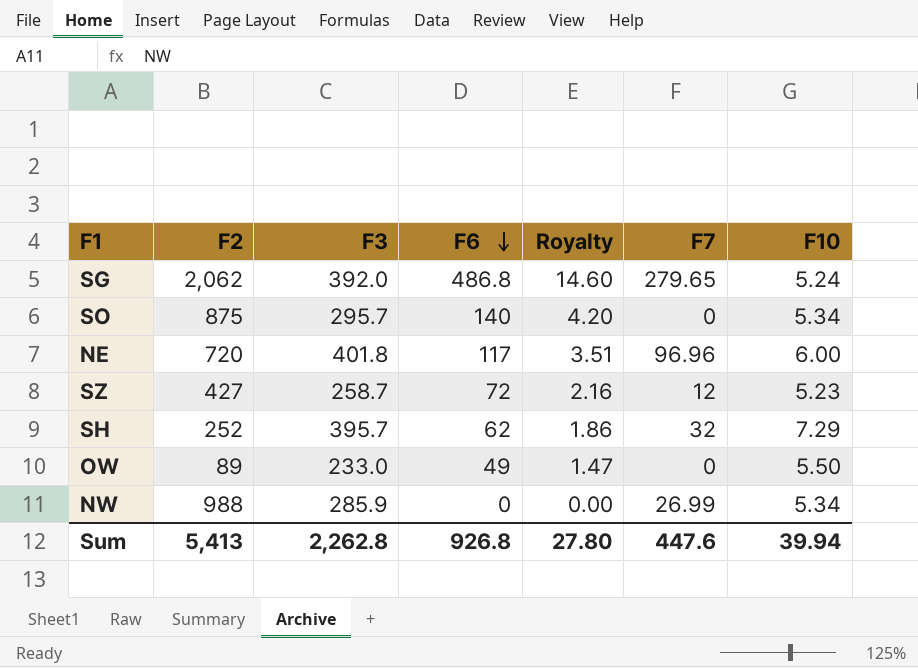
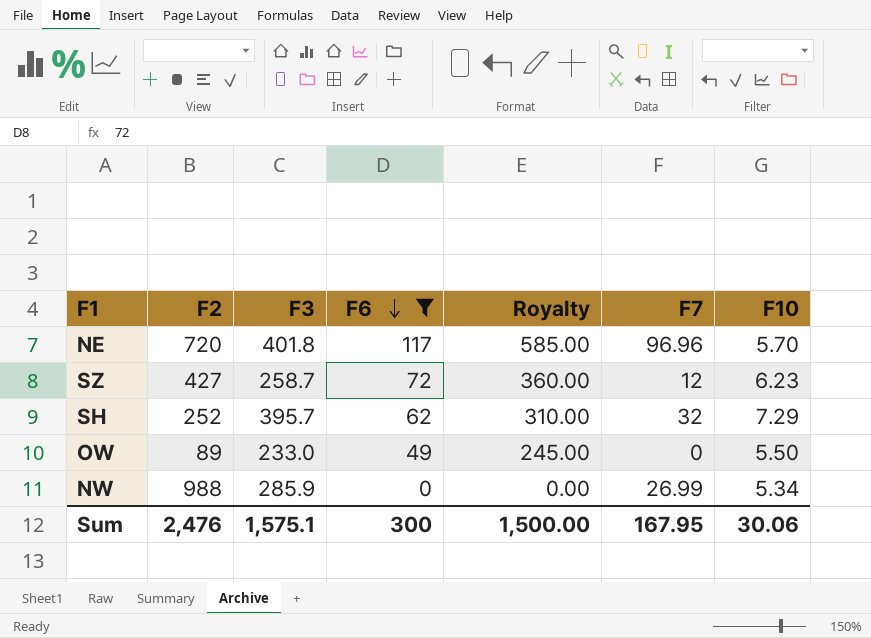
filter: none -> F6 <= 117
column Royalty | formula: [F6] * 0.03 -> [F6] * 5
NE | F10: 6.00 -> 5.70
SZ | F10: 5.23 -> 6.23
Sum | F2: 5,413 -> 2,476
Sum | F3: 2,262.8 -> 1,575.1
Sum | F6: 926.8 -> 300
Sum | Royalty: 27.80 -> 1,500.00
Sum | F7: 447.6 -> 167.95
Sum | F10: 39.94 -> 30.06

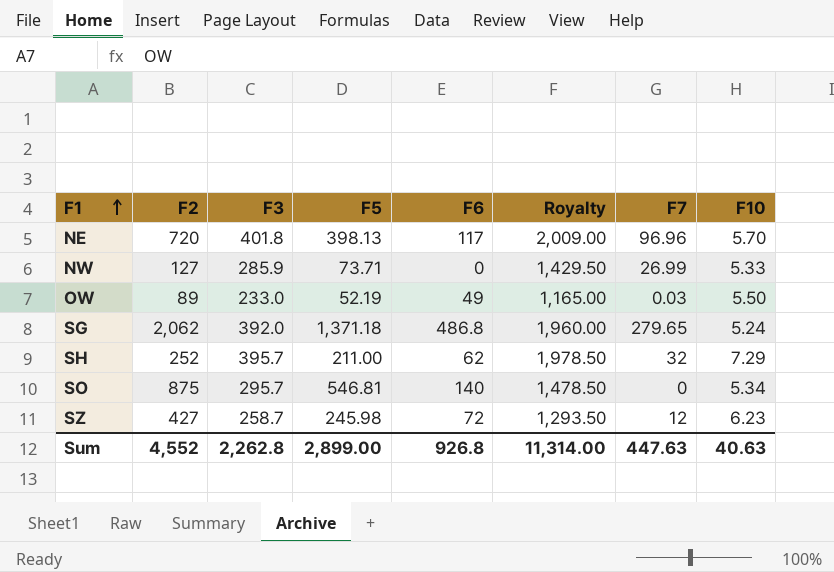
filter: F6 <= 117 -> none
row order: F6 descending -> F1 ascending
column F5 | position: none -> 4
column Royalty | formula: [F6] * 5 -> [F3] * 5
NW | F2: 988 -> 127
NW | F10: 5.34 -> 5.33
OW | F7: 0 -> 0.03
Sum | F2: 2,476 -> 4,552
Sum | F3: 1,575.1 -> 2,262.8
Sum | F6: 300 -> 926.8
Sum | Royalty: 1,500.00 -> 11,314.00
Sum | F7: 167.95 -> 447.63
Sum | F10: 30.06 -> 40.63

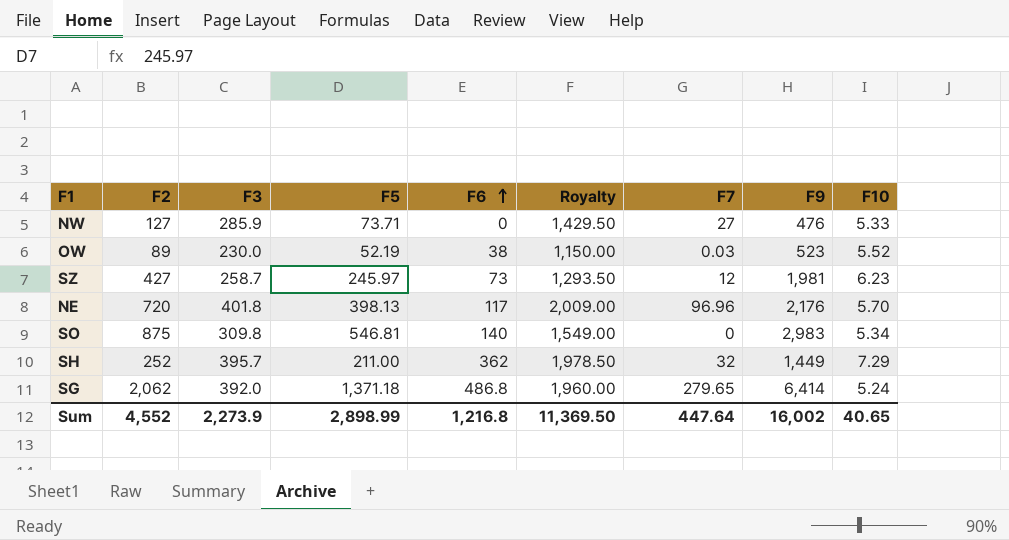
row order: F1 ascending -> F6 ascending
column F9 | position: none -> 8
NW | F7: 26.99 -> 27
OW | F3: 233.0 -> 230.0
OW | F6: 49 -> 38
OW | Royalty: 1,165.00 -> 1,150.00
OW | F10: 5.50 -> 5.52
SZ | F5: 245.98 -> 245.97
SZ | F6: 72 -> 73
SO | F3: 295.7 -> 309.8
SO | Royalty: 1,478.50 -> 1,549.00
SH | F6: 62 -> 362
Sum | F3: 2,262.8 -> 2,273.9
Sum | F5: 2,899.00 -> 2,898.99
Sum | F6: 926.8 -> 1,216.8
Sum | Royalty: 11,314.00 -> 11,369.50
Sum | F7: 447.63 -> 447.64
Sum | F10: 40.63 -> 40.65

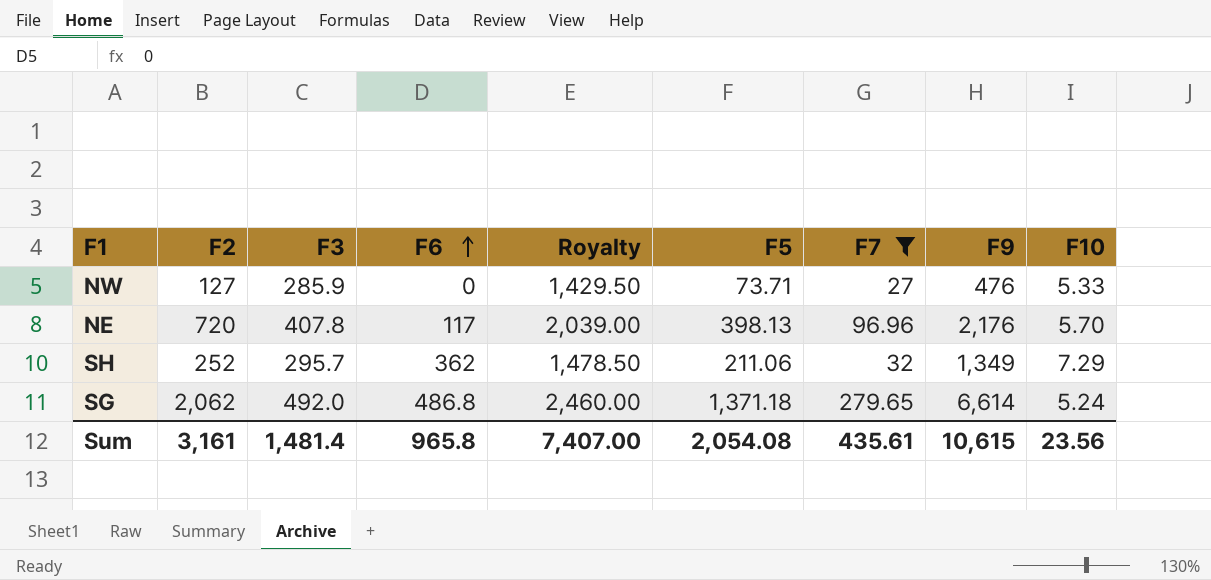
filter: none -> F7 >= 27
column F5 | position: 4 -> 6
NE | F3: 401.8 -> 407.8
NE | Royalty: 2,009.00 -> 2,039.00
SH | F3: 395.7 -> 295.7
SH | Royalty: 1,978.50 -> 1,478.50
SH | F5: 211.00 -> 211.06
SH | F9: 1,449 -> 1,349
SG | F3: 392.0 -> 492.0
SG | Royalty: 1,960.00 -> 2,460.00
SG | F9: 6,414 -> 6,614
Sum | F2: 4,552 -> 3,161
Sum | F3: 2,273.9 -> 1,481.4
Sum | F6: 1,216.8 -> 965.8
Sum | Royalty: 11,369.50 -> 7,407.00
Sum | F5: 2,898.99 -> 2,054.08
Sum | F7: 447.64 -> 435.61
Sum | F9: 16,002 -> 10,615
Sum | F10: 40.65 -> 23.56

